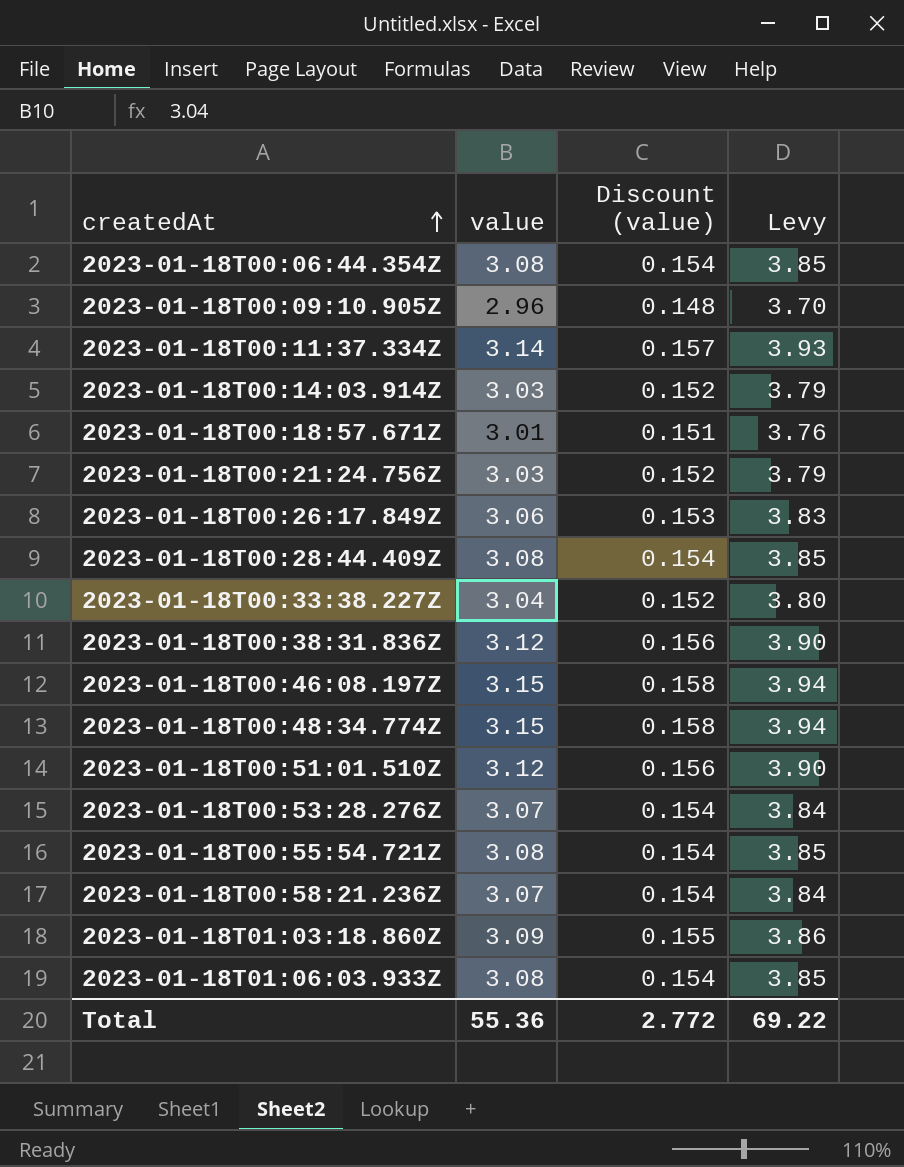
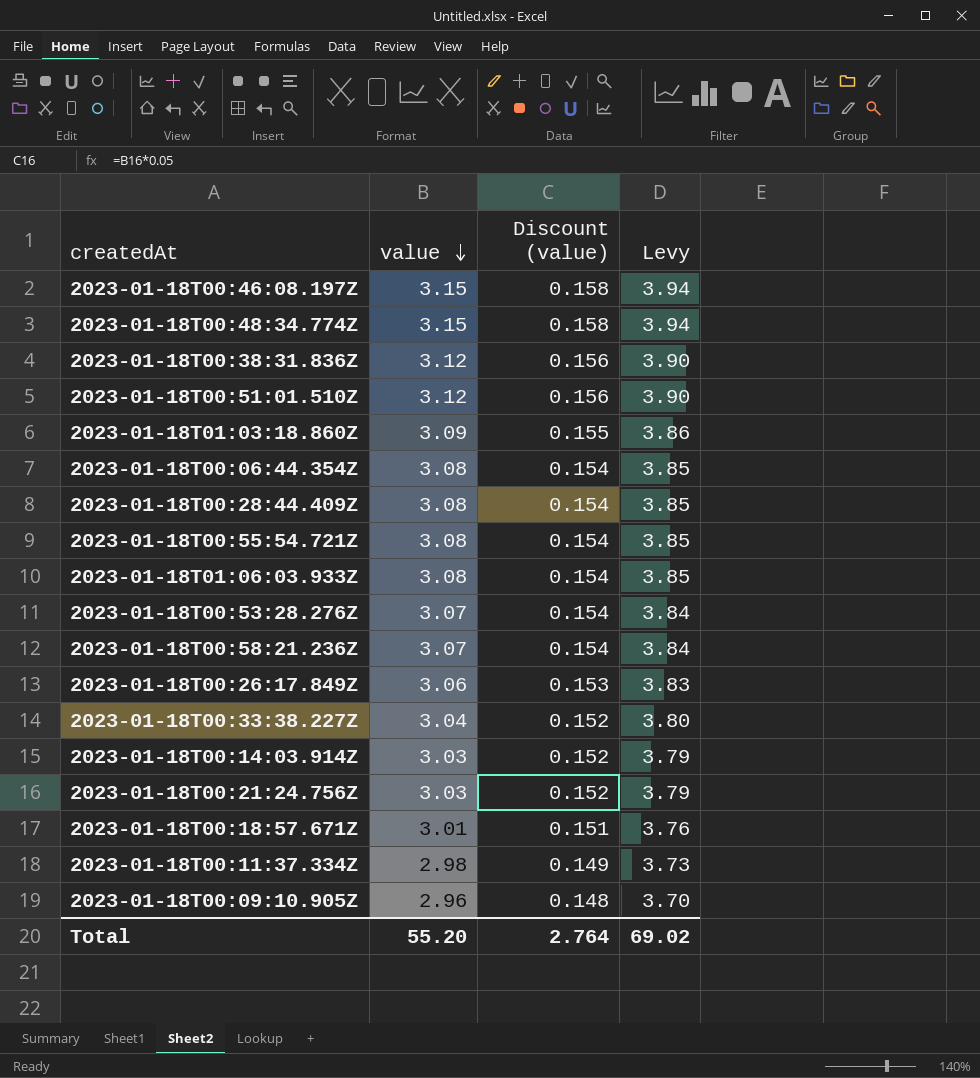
row order: createdAt ascending -> value descending
2023-01-18T00:11:37.334Z | value: 3.14 -> 2.98
2023-01-18T00:11:37.334Z | Discount (value): 0.157 -> 0.149
2023-01-18T00:11:37.334Z | Levy: 3.93 -> 3.73
Total | value: 55.36 -> 55.20
Total | Discount (value): 2.772 -> 2.764
Total | Levy: 69.22 -> 69.02

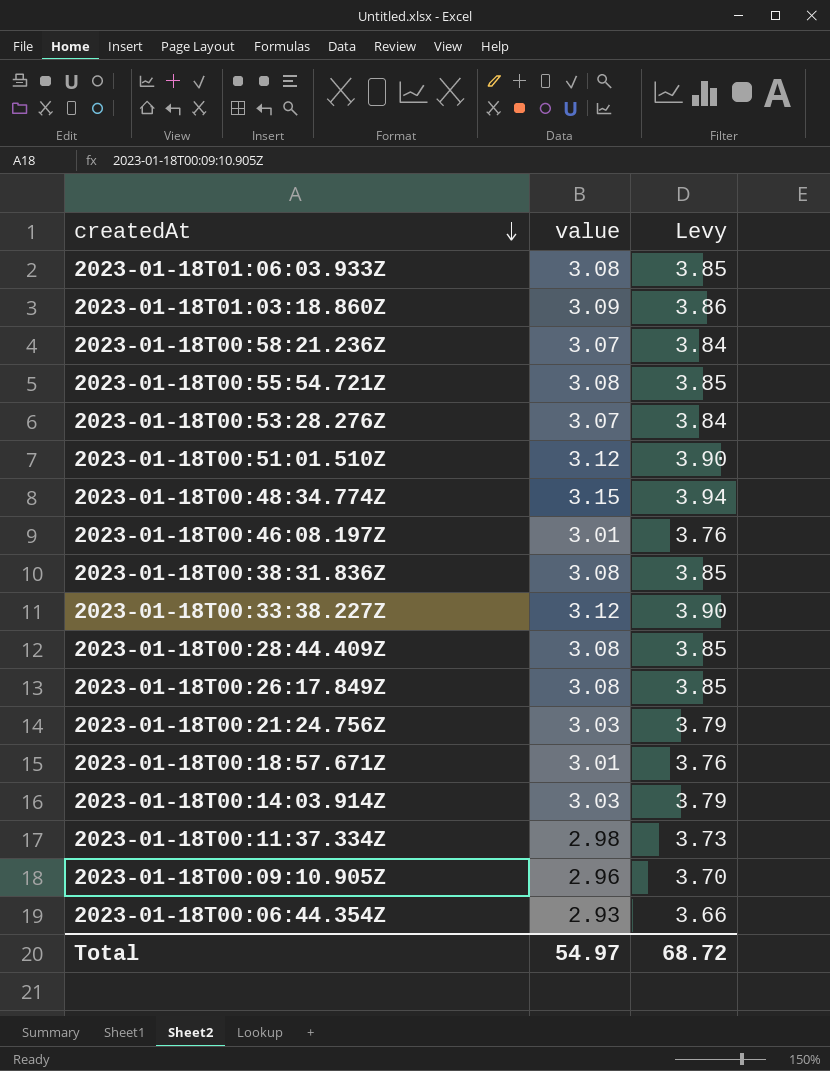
row order: value descending -> createdAt descending
column Discount (value) | formula: [value] * 0.05 -> none
2023-01-18T00:46:08.197Z | value: 3.15 -> 3.01
2023-01-18T00:46:08.197Z | Levy: 3.94 -> 3.76
2023-01-18T00:38:31.836Z | value: 3.12 -> 3.08
2023-01-18T00:38:31.836Z | Levy: 3.90 -> 3.85
2023-01-18T00:33:38.227Z | value: 3.04 -> 3.12
2023-01-18T00:33:38.227Z | Levy: 3.80 -> 3.90
2023-01-18T00:26:17.849Z | value: 3.06 -> 3.08
2023-01-18T00:26:17.849Z | Levy: 3.83 -> 3.85
2023-01-18T00:06:44.354Z | value: 3.08 -> 2.93
2023-01-18T00:06:44.354Z | Levy: 3.85 -> 3.66
Total | value: 55.20 -> 54.97
Total | Levy: 69.02 -> 68.72

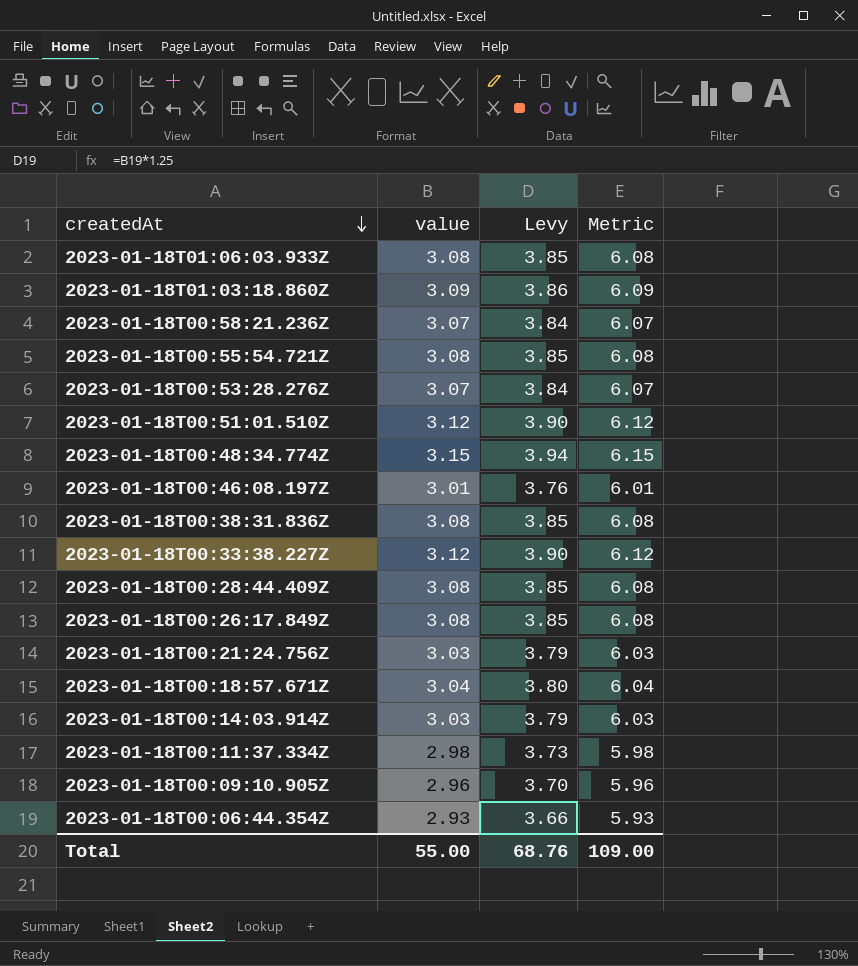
column Metric | formula: none -> [value] + 3
2023-01-18T00:18:57.671Z | value: 3.01 -> 3.04
2023-01-18T00:18:57.671Z | Levy: 3.76 -> 3.80
Total | value: 54.97 -> 55.00
Total | Levy: 68.72 -> 68.76

